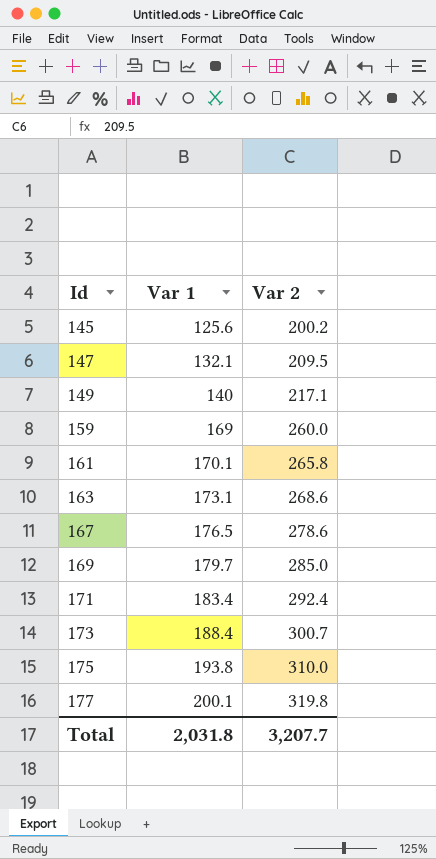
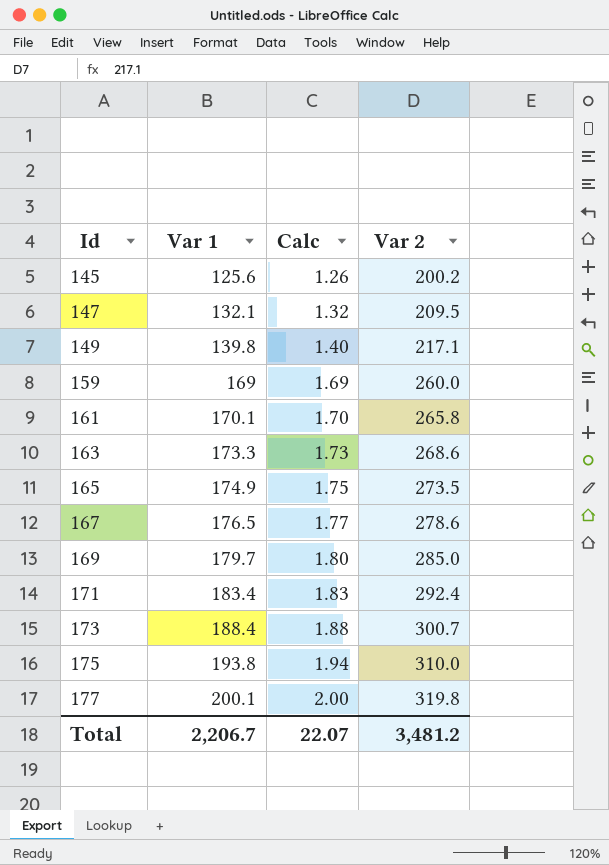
column Calc | formula: none -> [Var 1] * 0.01
149 | Var 1: 140 -> 139.8
163 | Var 1: 173.1 -> 173.3
row 165: none -> 174.9 | 1.75 | 273.5
Total | Var 1: 2,031.8 -> 2,206.7
Total | Var 2: 3,207.7 -> 3,481.2

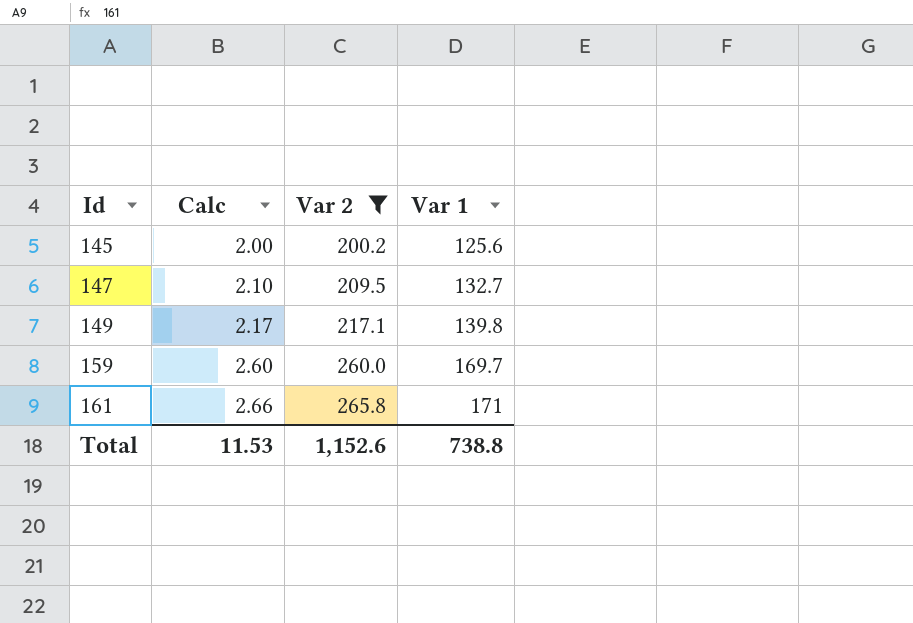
filter: none -> Var 2 <= 265.8
column Calc | formula: [Var 1] * 0.01 -> [Var 2] * 0.01
column Var 1 | position: 2 -> 4
147 | Var 1: 132.1 -> 132.7
159 | Var 1: 169 -> 169.7
161 | Var 1: 170.1 -> 171
Total | Calc: 22.07 -> 11.53
Total | Var 2: 3,481.2 -> 1,152.6
Total | Var 1: 2,206.7 -> 738.8

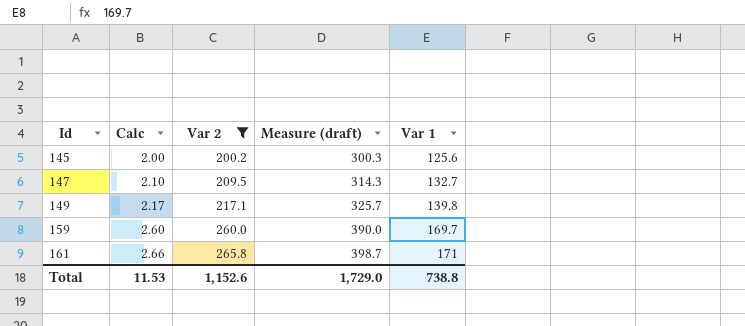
column Measure (draft) | formula: none -> [Var 2] * 1.5

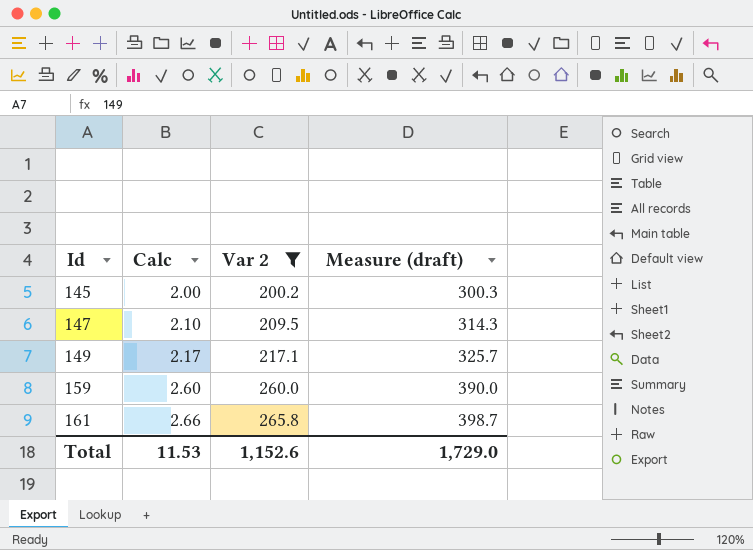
column Var 1 | position: 5 -> none

